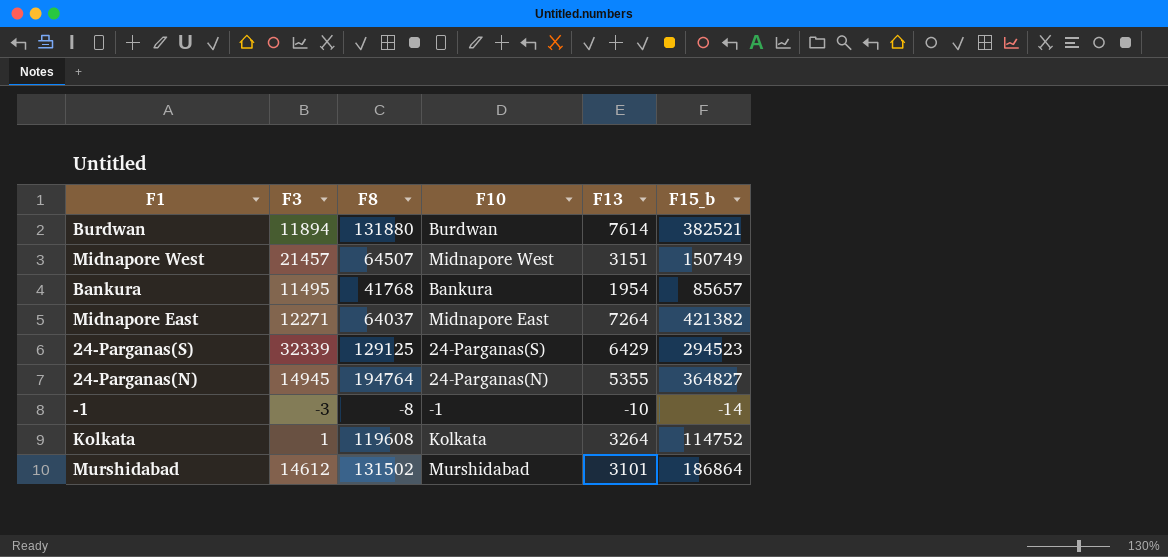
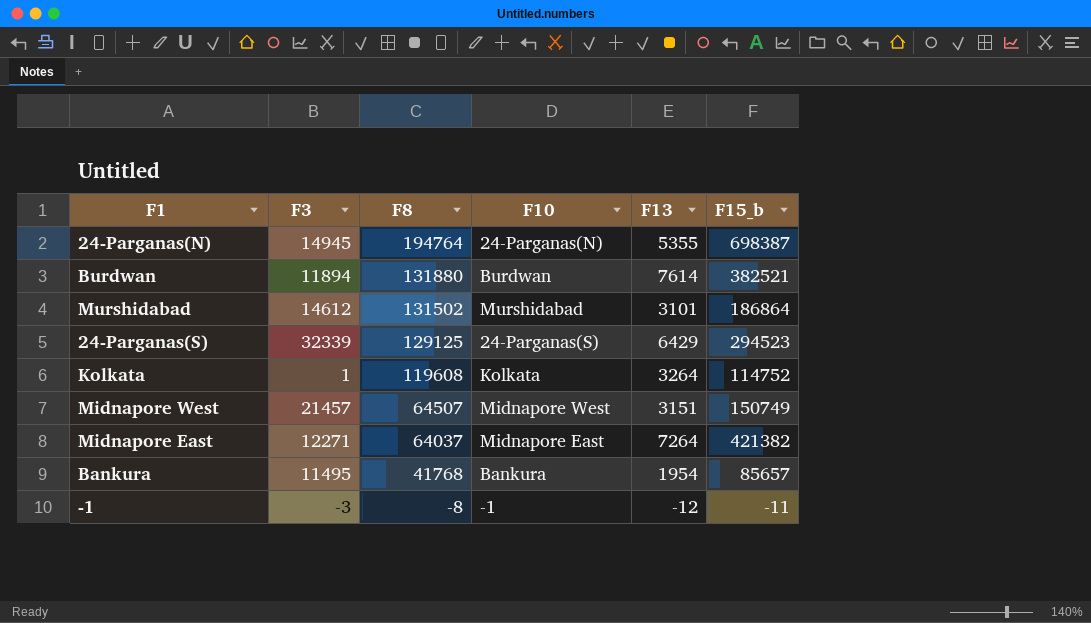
row order: none -> F8 descending
24-Parganas(N) | F15_b: 364827 -> 698387
-1 | F13: -10 -> -12
-1 | F15_b: -14 -> -11

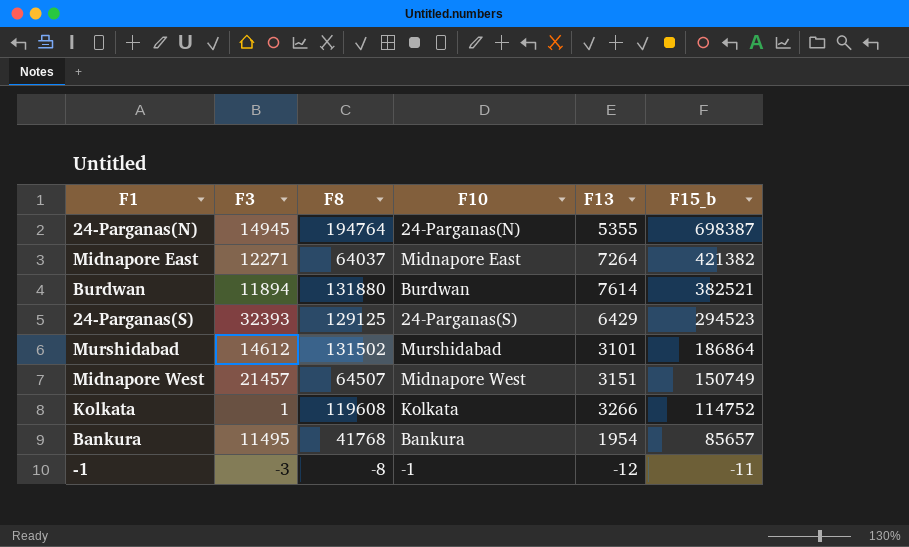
row order: F8 descending -> F15_b descending
24-Parganas(S) | F3: 32339 -> 32393
Kolkata | F13: 3264 -> 3266

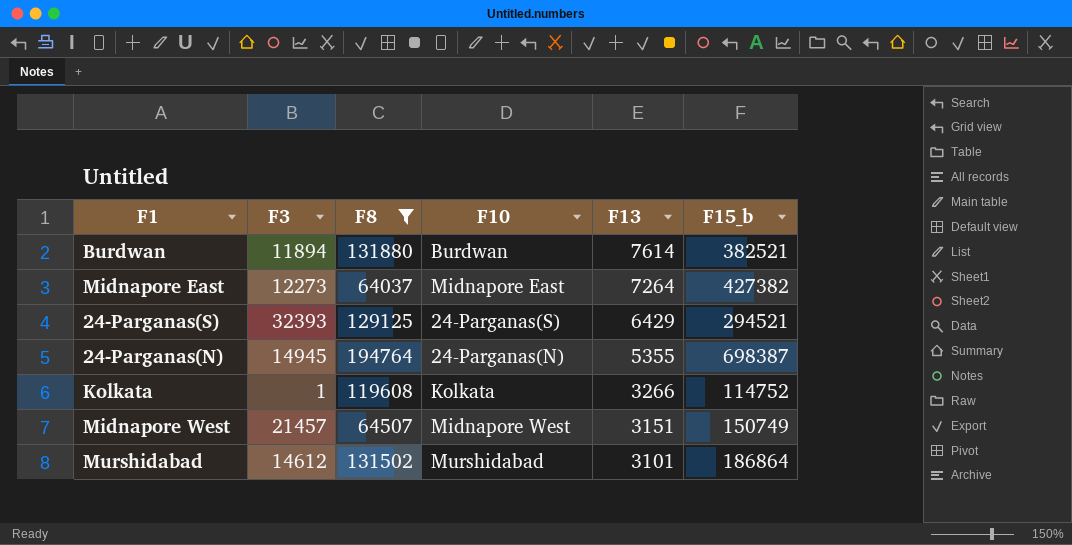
filter: none -> F8 >= 64037
row order: F15_b descending -> F13 descending
Midnapore East | F3: 12271 -> 12273
Midnapore East | F15_b: 421382 -> 427382
24-Parganas(S) | F15_b: 294523 -> 294521

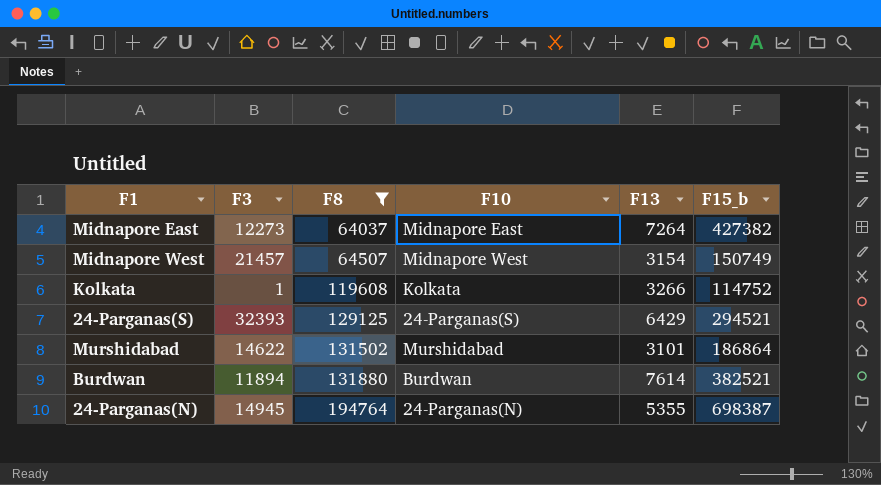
row order: F13 descending -> F8 ascending
Midnapore West | F13: 3151 -> 3154
Murshidabad | F3: 14612 -> 14622

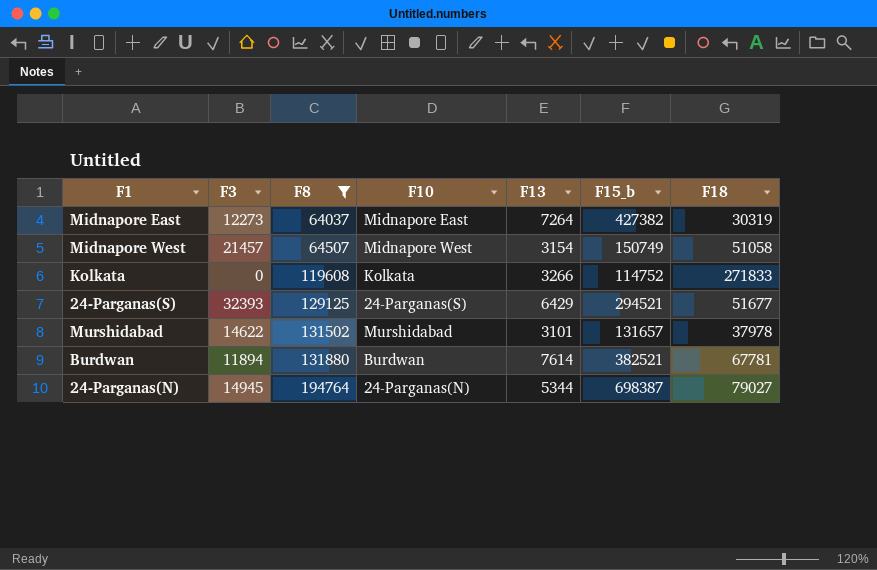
column F18 | position: none -> 7
Kolkata | F3: 1 -> 0
Murshidabad | F15_b: 186864 -> 131657
24-Parganas(N) | F13: 5355 -> 5344

